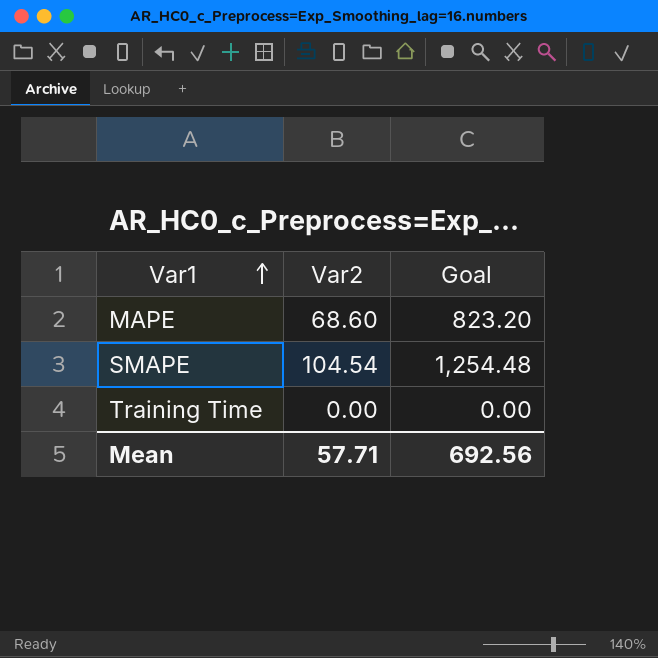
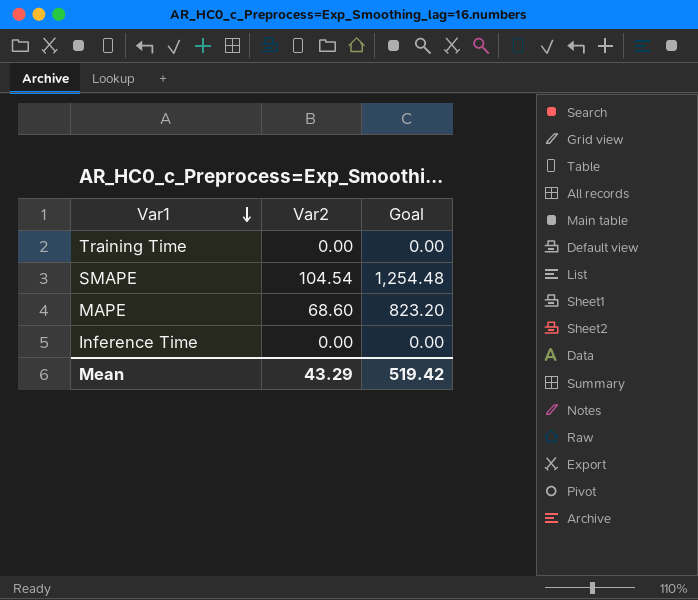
row order: Var1 ascending -> Var1 descending
row Inference Time: none -> 0.00 | 0.00
Mean | Var2: 57.71 -> 43.29
Mean | Goal: 692.56 -> 519.42

